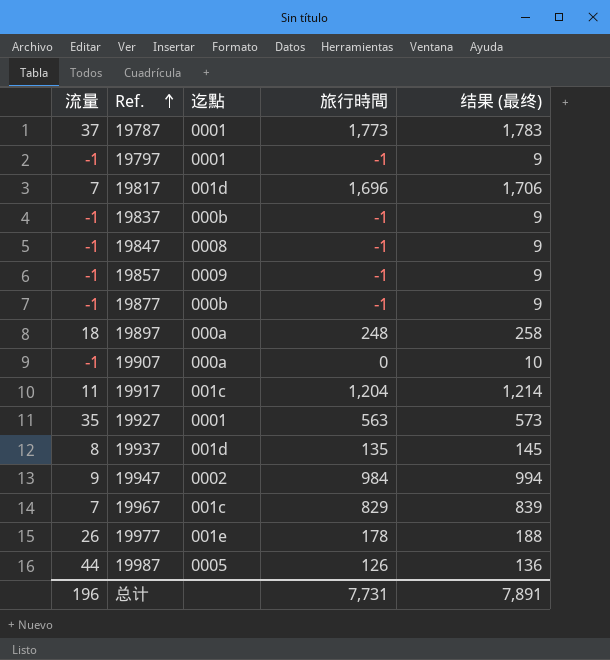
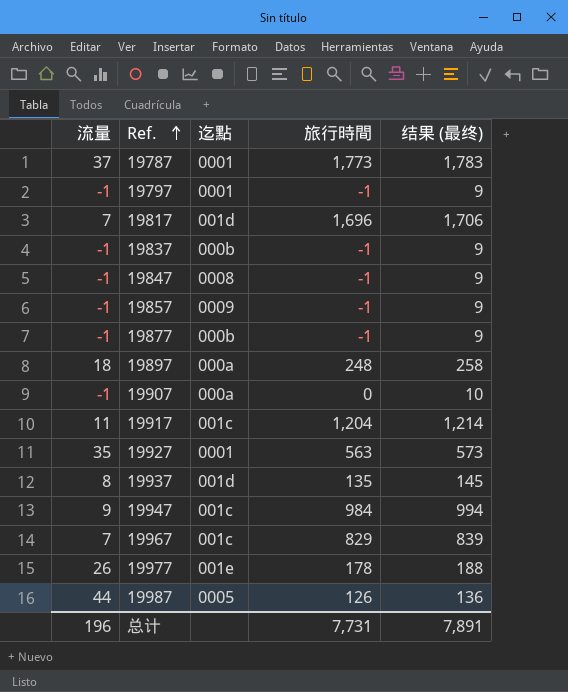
19947 | 迄點: 0002 -> 001c

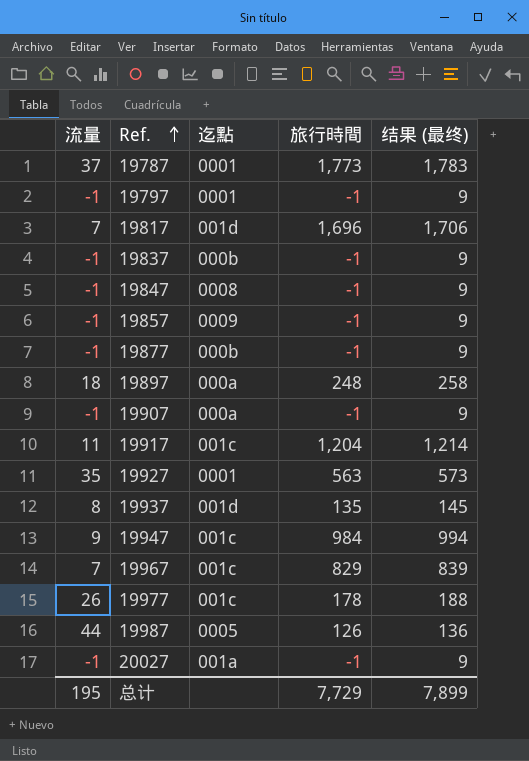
19907 | 旅行時間: 0 -> -1
19907 | 结果 (最终): 10 -> 9
19977 | 迄點: 001e -> 001c
row 20027: none -> -1 | 001a | -1 | 9
总计 | 流量: 196 -> 195
总计 | 旅行時間: 7,731 -> 7,729
总计 | 结果 (最终): 7,891 -> 7,899

